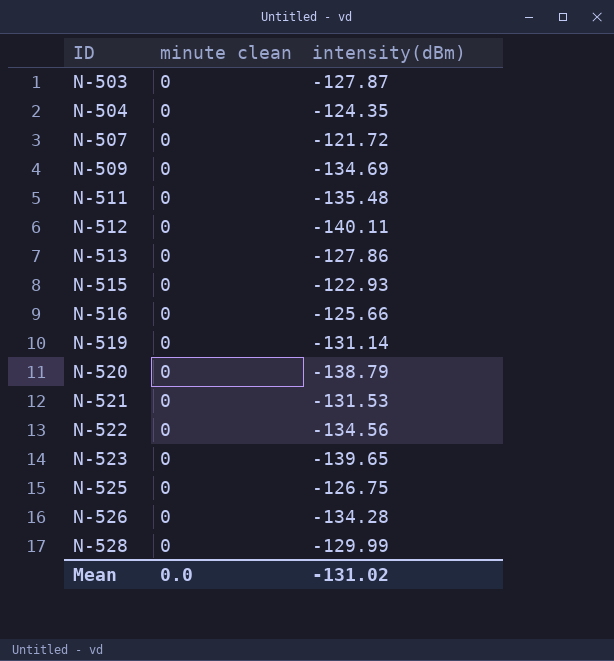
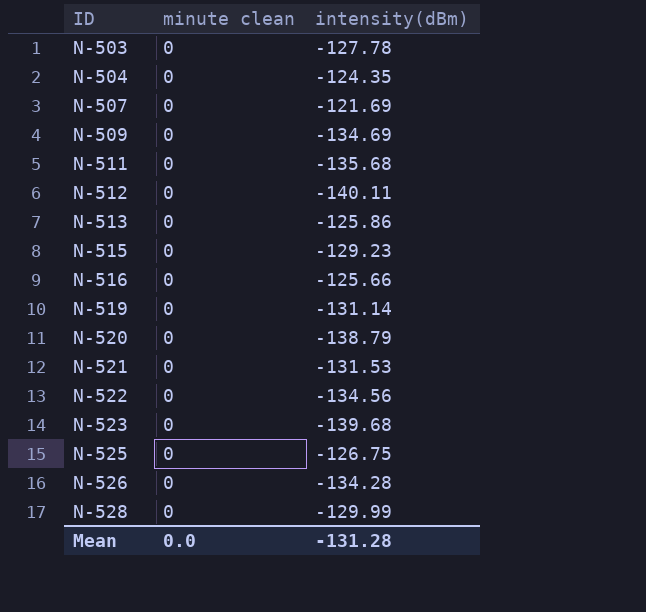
N-503 | intensity(dBm): -127.87 -> -127.78
N-507 | intensity(dBm): -121.72 -> -121.69
N-511 | intensity(dBm): -135.48 -> -135.68
N-513 | intensity(dBm): -127.86 -> -125.86
N-515 | intensity(dBm): -122.93 -> -129.23
N-523 | intensity(dBm): -139.65 -> -139.68
Mean | intensity(dBm): -131.02 -> -131.28

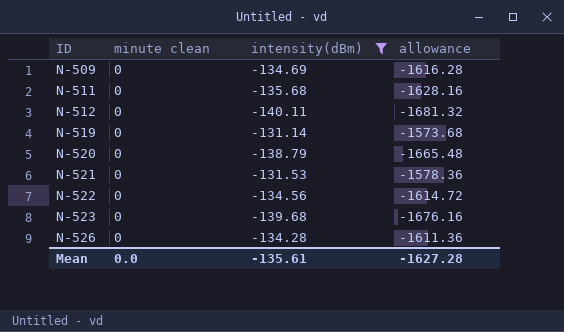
filter: none -> intensity(dBm) <= -131.14
column allowance | formula: none -> [intensity(dBm)] * 12
Mean | intensity(dBm): -131.28 -> -135.61

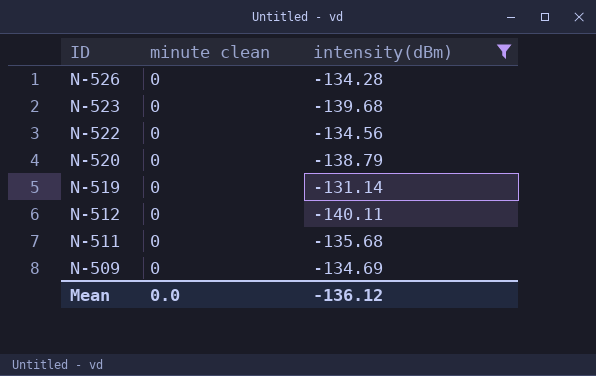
row order: ID ascending -> ID descending
column allowance | formula: [intensity(dBm)] * 12 -> none
row N-521: 0 | -131.53 | -1578.36 -> none
Mean | intensity(dBm): -135.61 -> -136.12

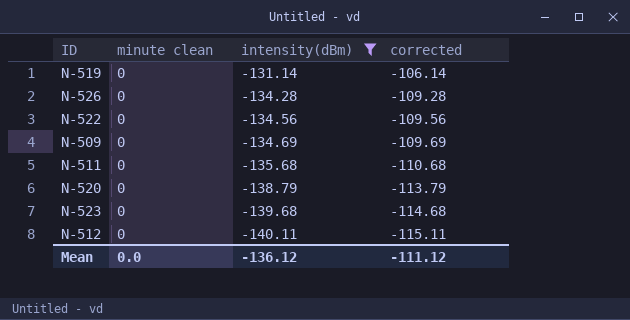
row order: ID descending -> intensity(dBm) descending
column corrected | formula: none -> [intensity(dBm)] + 25

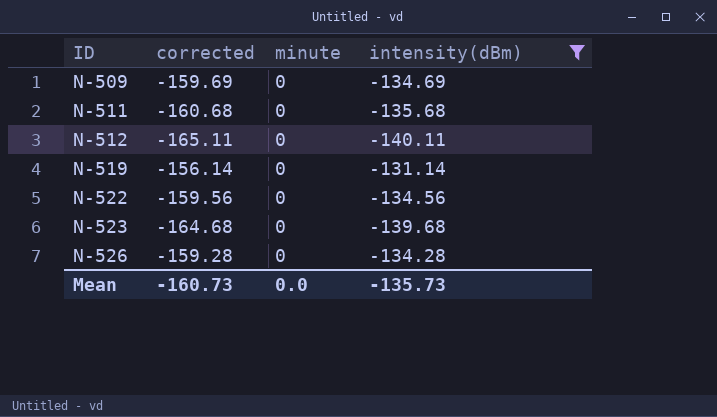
row order: intensity(dBm) descending -> ID ascending
column corrected | formula: [intensity(dBm)] + 25 -> [intensity(dBm)] - 25
column corrected | position: 4 -> 2
column name: minute clean -> minute
row N-520: 0 | -138.79 | -113.79 -> none
Mean | corrected: -111.12 -> -160.73
Mean | intensity(dBm): -136.12 -> -135.73

